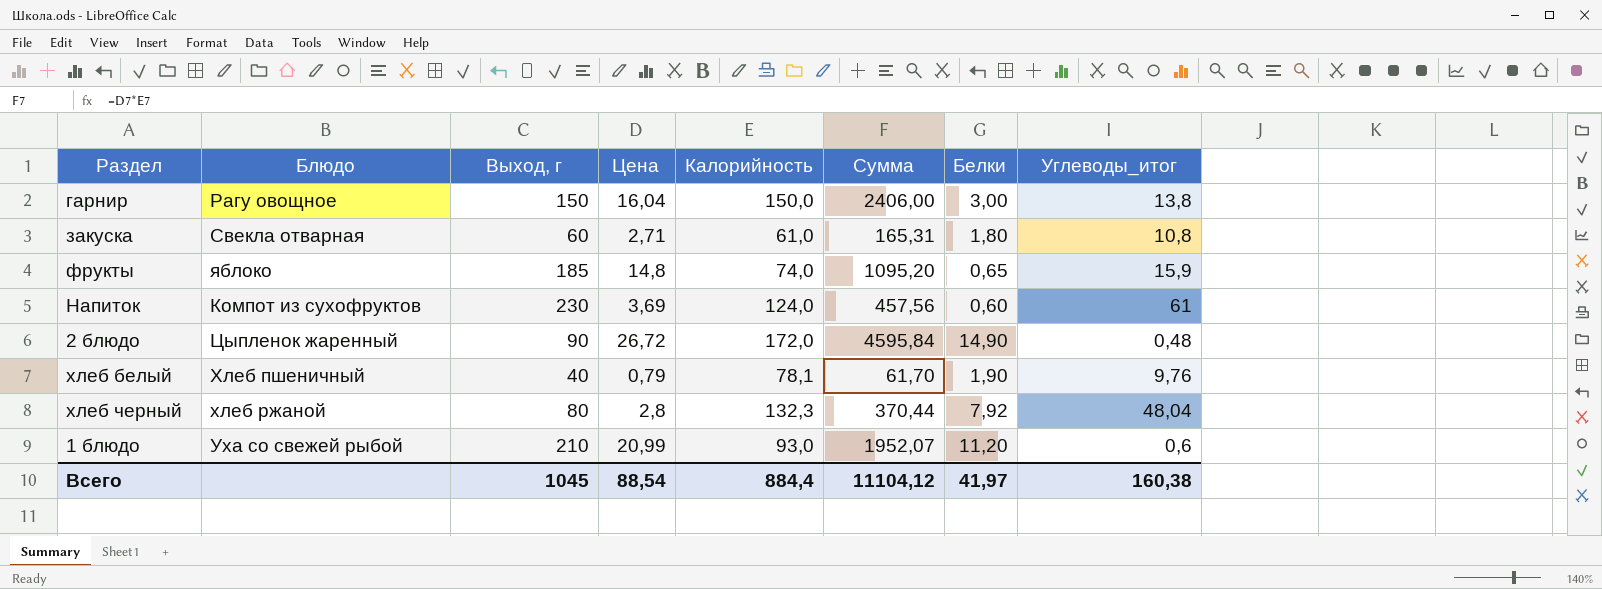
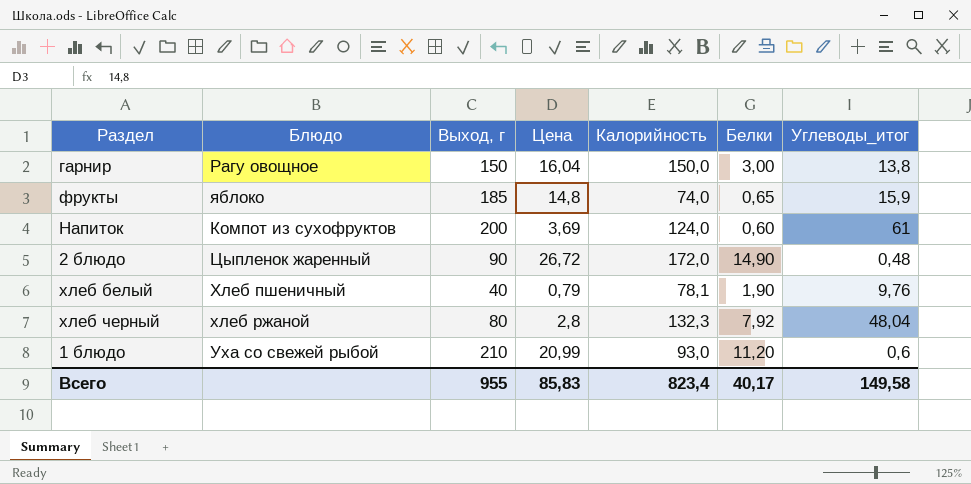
column Сумма | formula: [Цена] * [Калорийность] -> none
row закуска: Свекла отварная | 60 | 2,71 | 61,0 | 165,31 | 1,80 | 10,8 -> none
Напиток | Выход, г: 230 -> 200
Всего | Выход, г: 1045 -> 955
Всего | Цена: 88,54 -> 85,83
Всего | Калорийность: 884,4 -> 823,4
Всего | Белки: 41,97 -> 40,17
Всего | Углеводы_итог: 160,38 -> 149,58

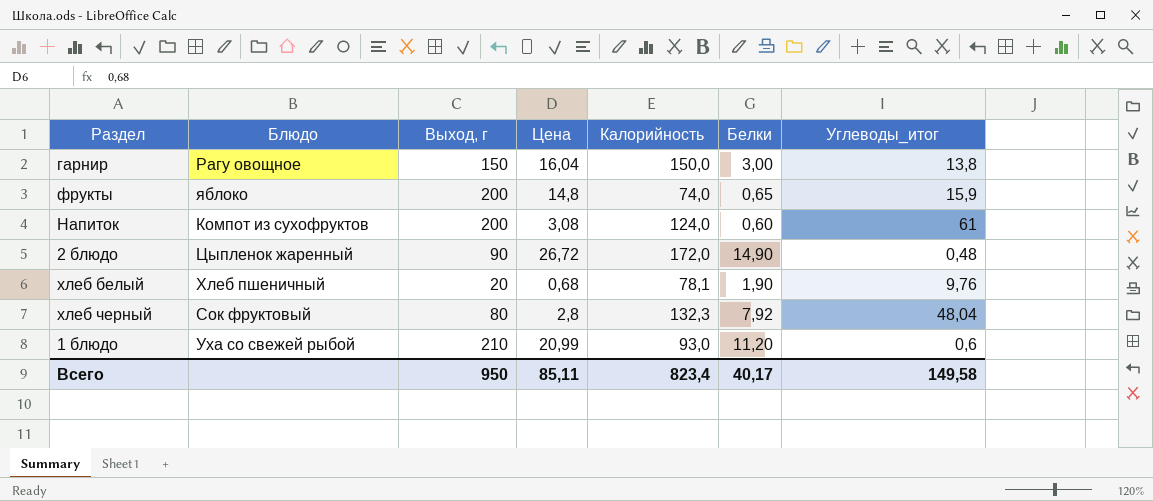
фрукты | Выход, г: 185 -> 200
Напиток | Цена: 3,69 -> 3,08
хлеб белый | Выход, г: 40 -> 20
хлеб белый | Цена: 0,79 -> 0,68
хлеб черный | Блюдо: хлеб ржаной -> Сок фруктовый
Всего | Выход, г: 955 -> 950
Всего | Цена: 85,83 -> 85,11

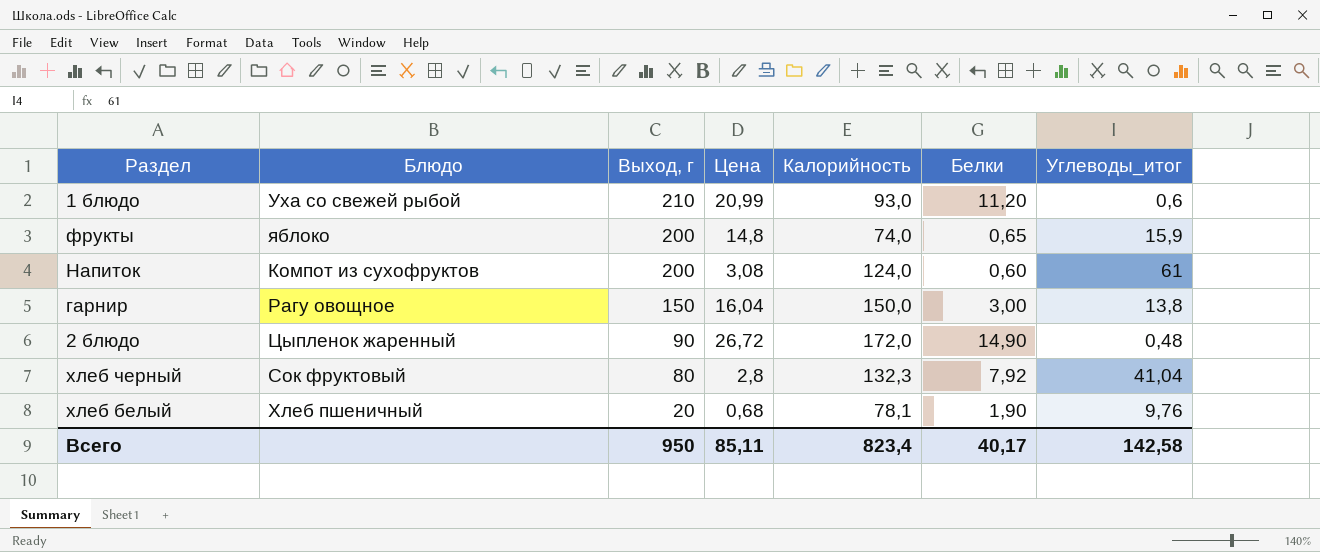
row order: none -> Выход, г descending
хлеб черный | Углеводы_итог: 48,04 -> 41,04
Всего | Углеводы_итог: 149,58 -> 142,58

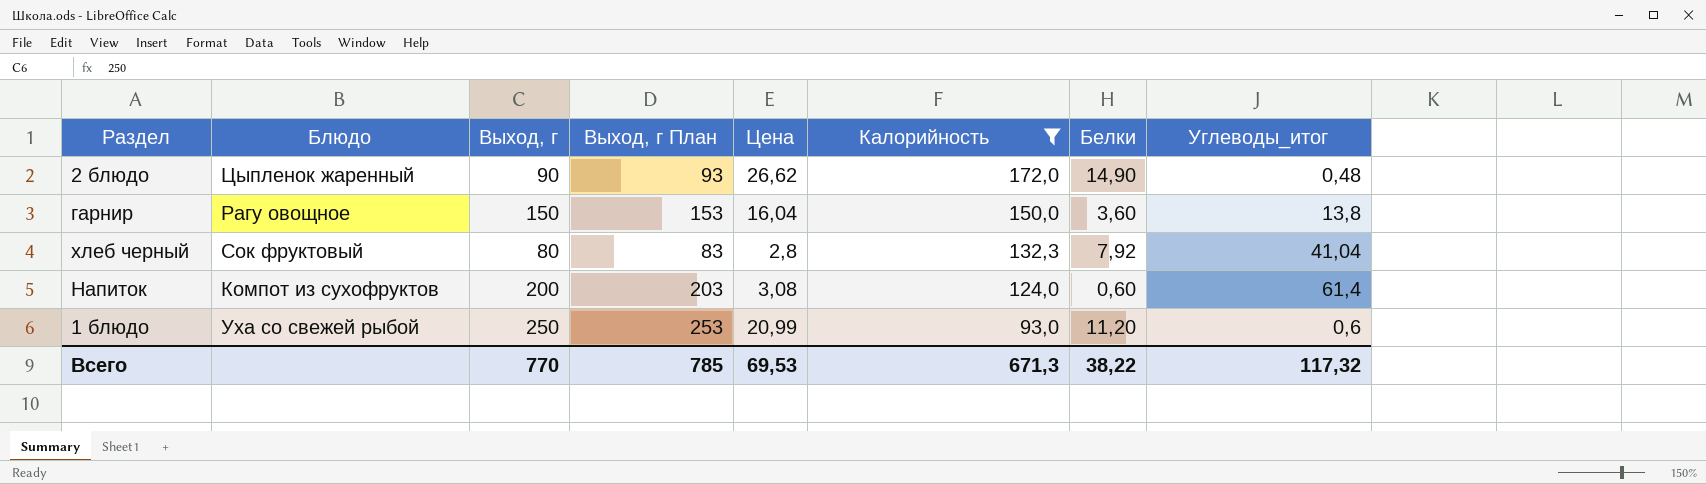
filter: none -> Калорийность >= 93,0
row order: Выход, г descending -> Калорийность descending
column Выход, г План | formula: none -> [Выход, г] + 3
2 блюдо | Цена: 26,72 -> 26,62
гарнир | Белки: 3,00 -> 3,60
Напиток | Углеводы_итог: 61 -> 61,4
1 блюдо | Выход, г: 210 -> 250
Всего | Выход, г: 950 -> 770
Всего | Цена: 85,11 -> 69,53
Всего | Калорийность: 823,4 -> 671,3
Всего | Белки: 40,17 -> 38,22
Всего | Углеводы_итог: 142,58 -> 117,32

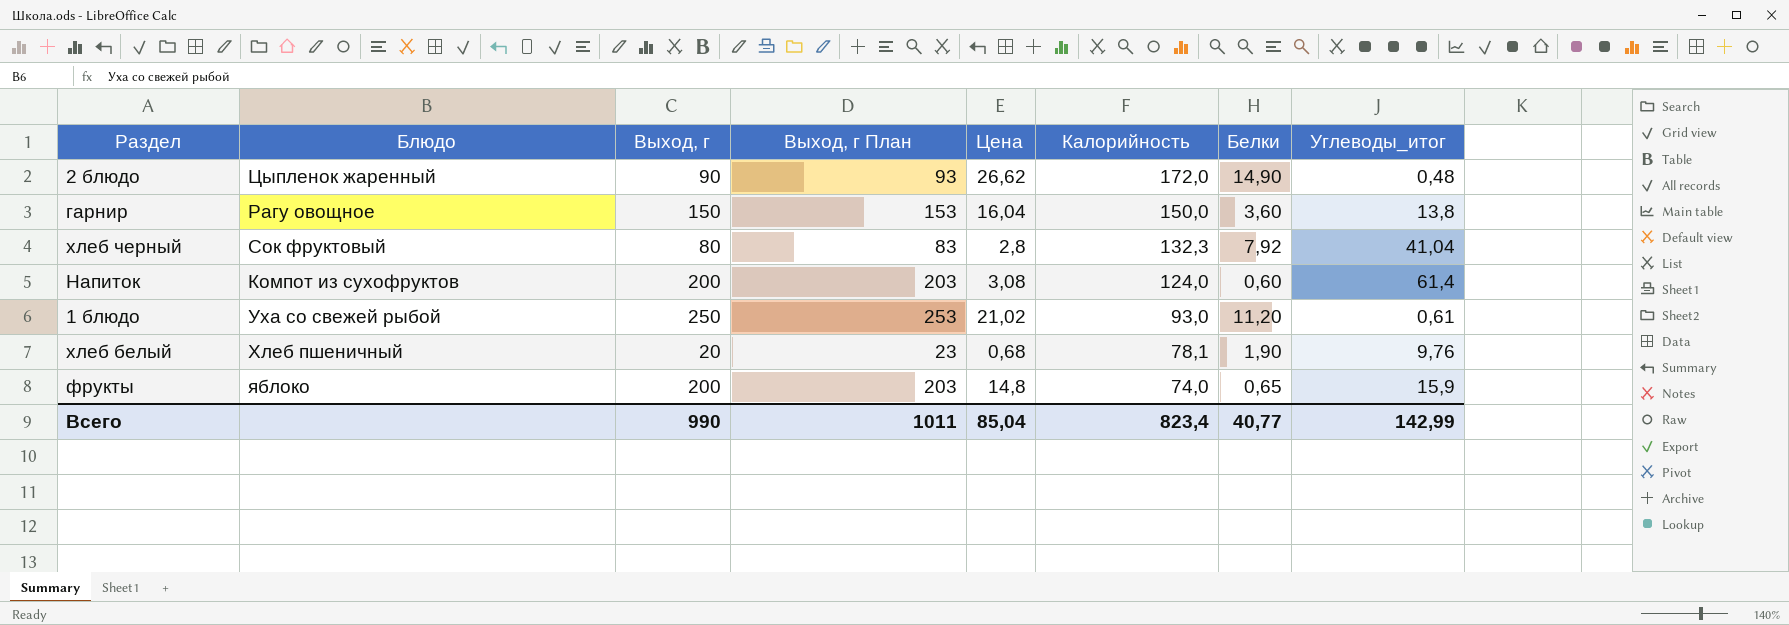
filter: Калорийность >= 93,0 -> none
1 блюдо | Цена: 20,99 -> 21,02
1 блюдо | Углеводы_итог: 0,6 -> 0,61
Всего | Выход, г: 770 -> 990
Всего | Выход, г План: 785 -> 1011
Всего | Цена: 69,53 -> 85,04
Всего | Калорийность: 671,3 -> 823,4
Всего | Белки: 38,22 -> 40,77
Всего | Углеводы_итог: 117,32 -> 142,99

